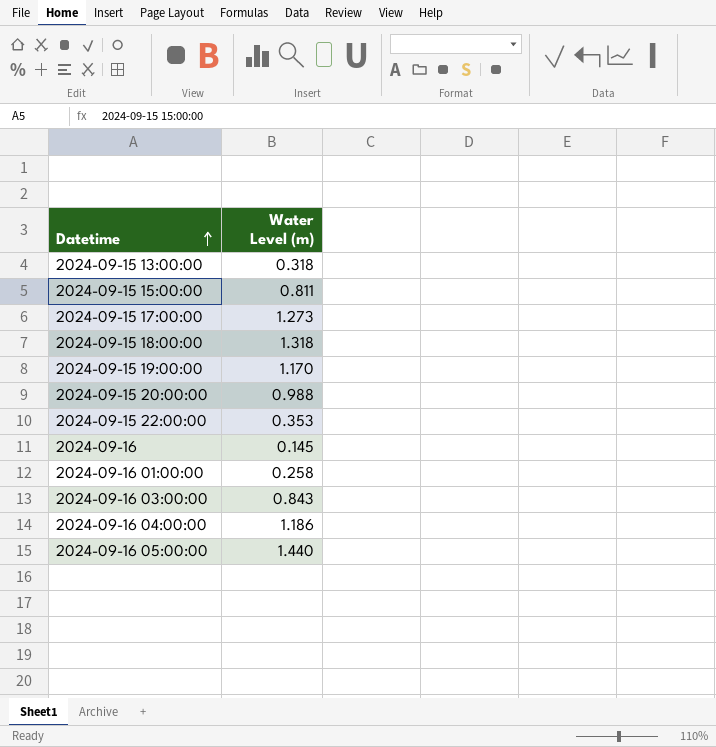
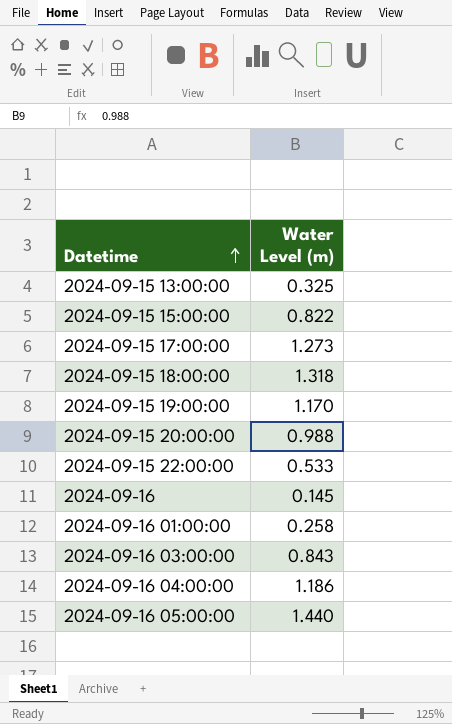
2024-09-15 13:00:00 | Water Level (m): 0.318 -> 0.325
2024-09-15 15:00:00 | Water Level (m): 0.811 -> 0.822
2024-09-15 22:00:00 | Water Level (m): 0.353 -> 0.533

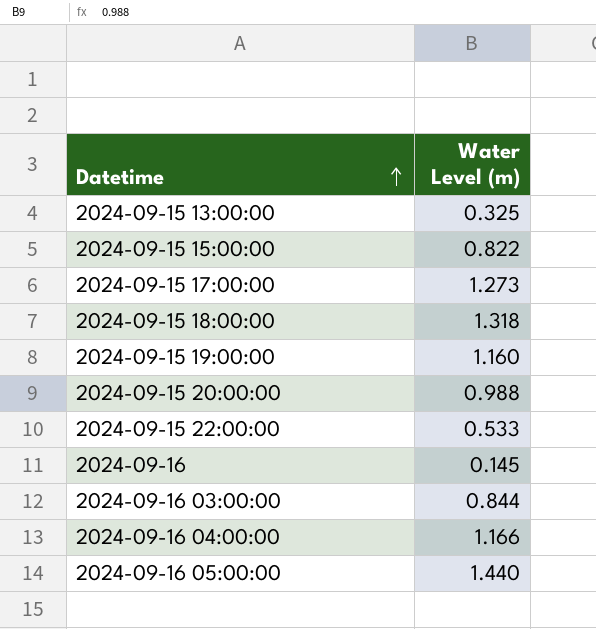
row 2024-09-16 01:00:00: 0.258 -> none
2024-09-15 19:00:00 | Water Level (m): 1.170 -> 1.160
2024-09-16 03:00:00 | Water Level (m): 0.843 -> 0.844
2024-09-16 04:00:00 | Water Level (m): 1.186 -> 1.166

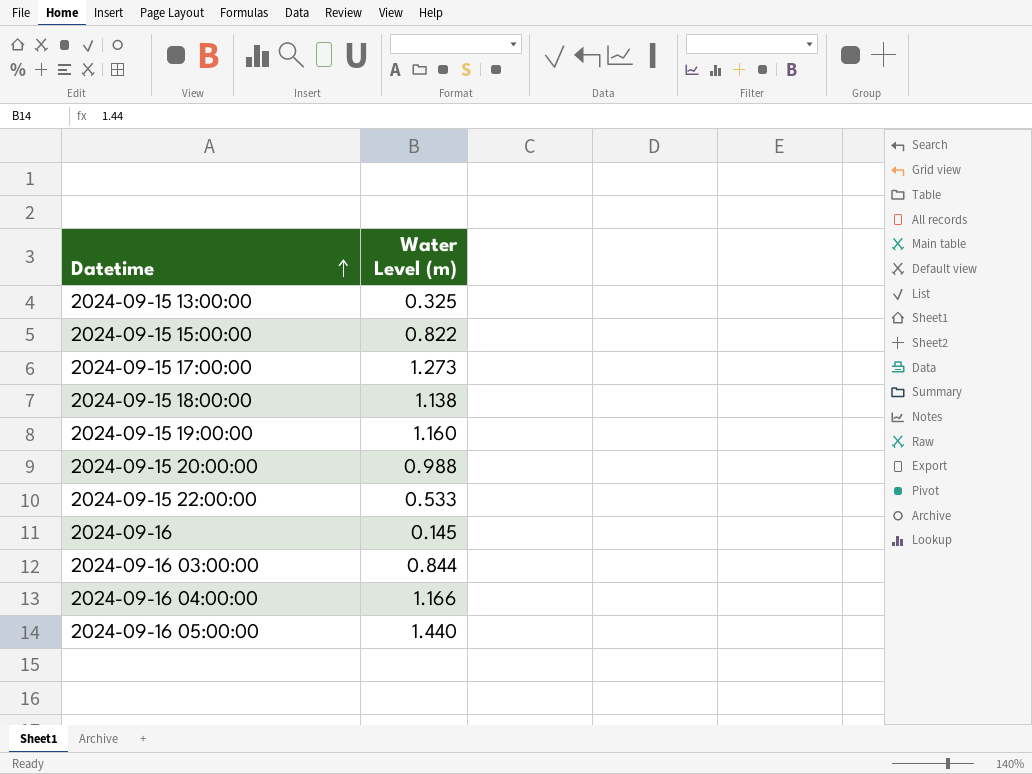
2024-09-15 18:00:00 | Water Level (m): 1.318 -> 1.138

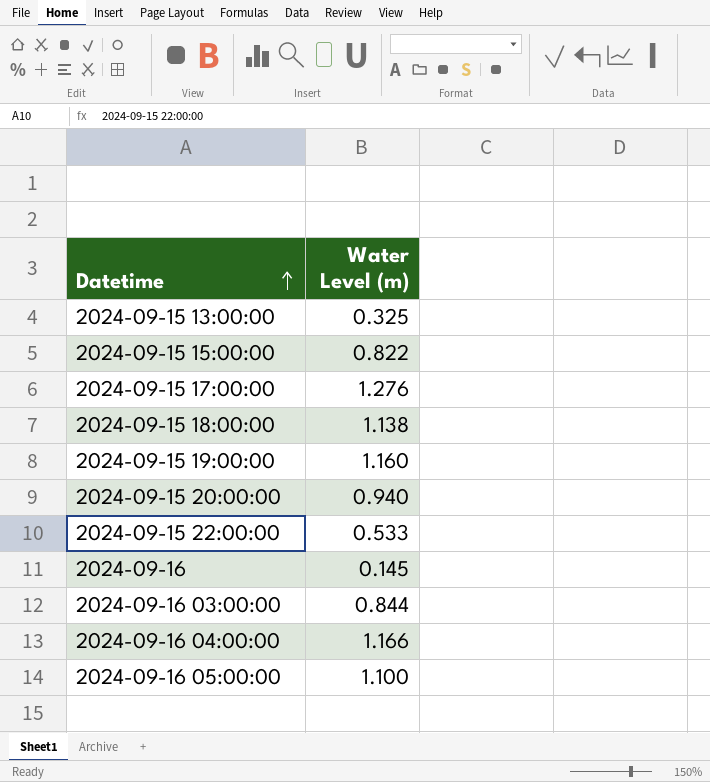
2024-09-15 17:00:00 | Water Level (m): 1.273 -> 1.276
2024-09-15 20:00:00 | Water Level (m): 0.988 -> 0.940
2024-09-16 05:00:00 | Water Level (m): 1.440 -> 1.100

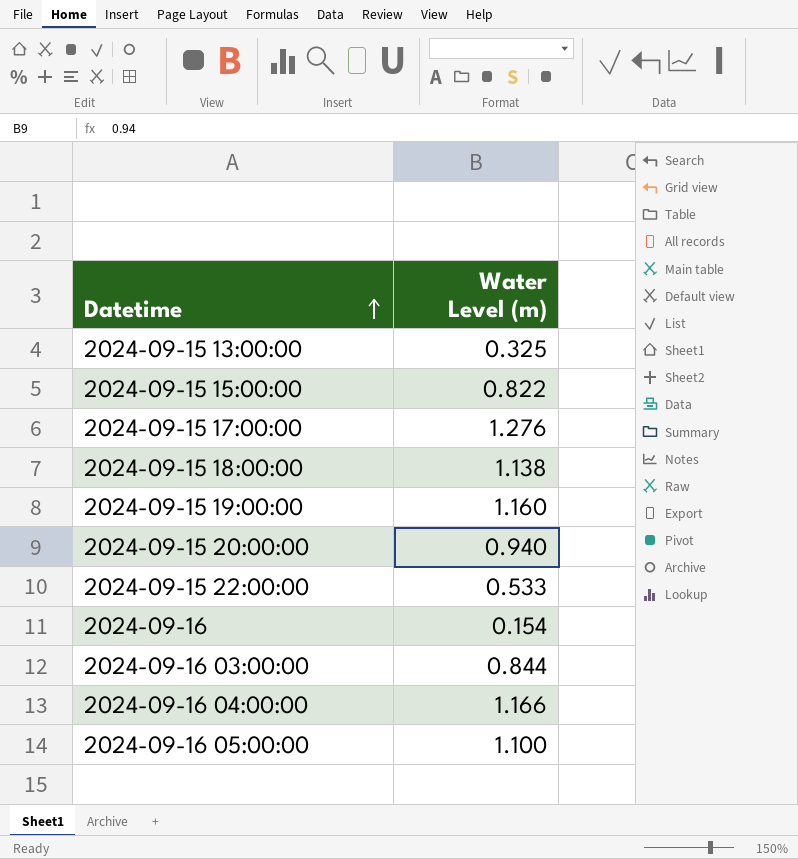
2024-09-16 | Water Level (m): 0.145 -> 0.154

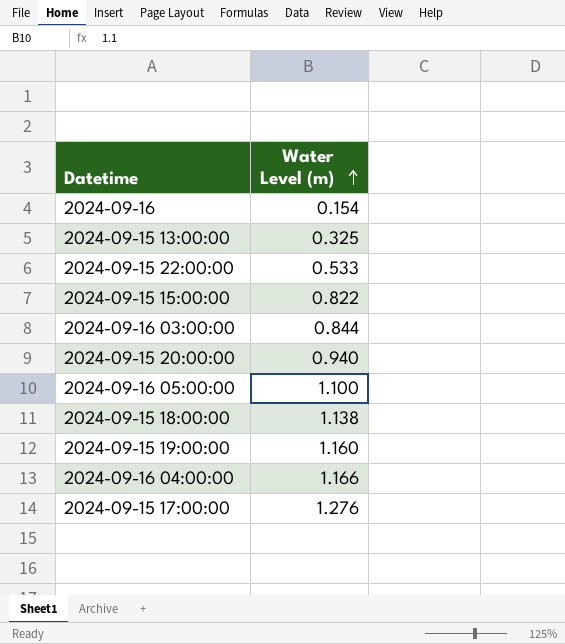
row order: Datetime ascending -> Water Level (m) ascending

